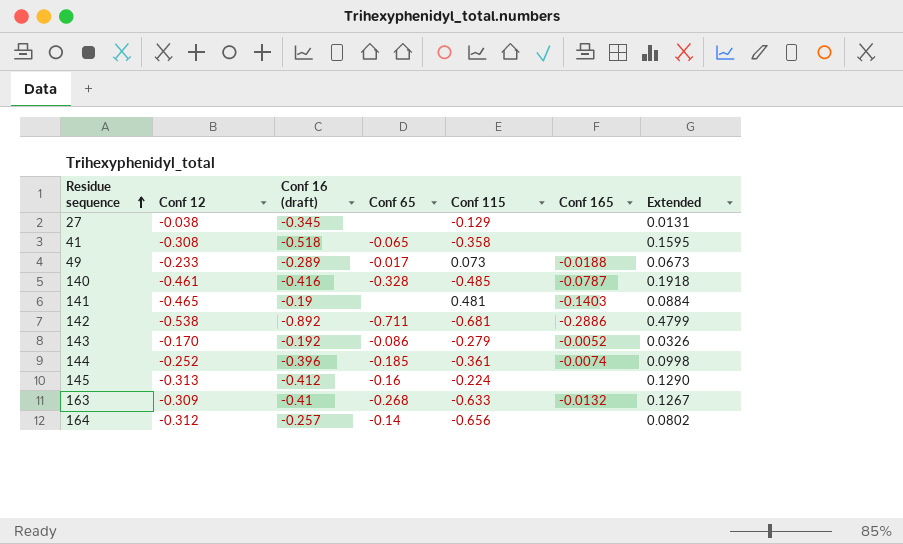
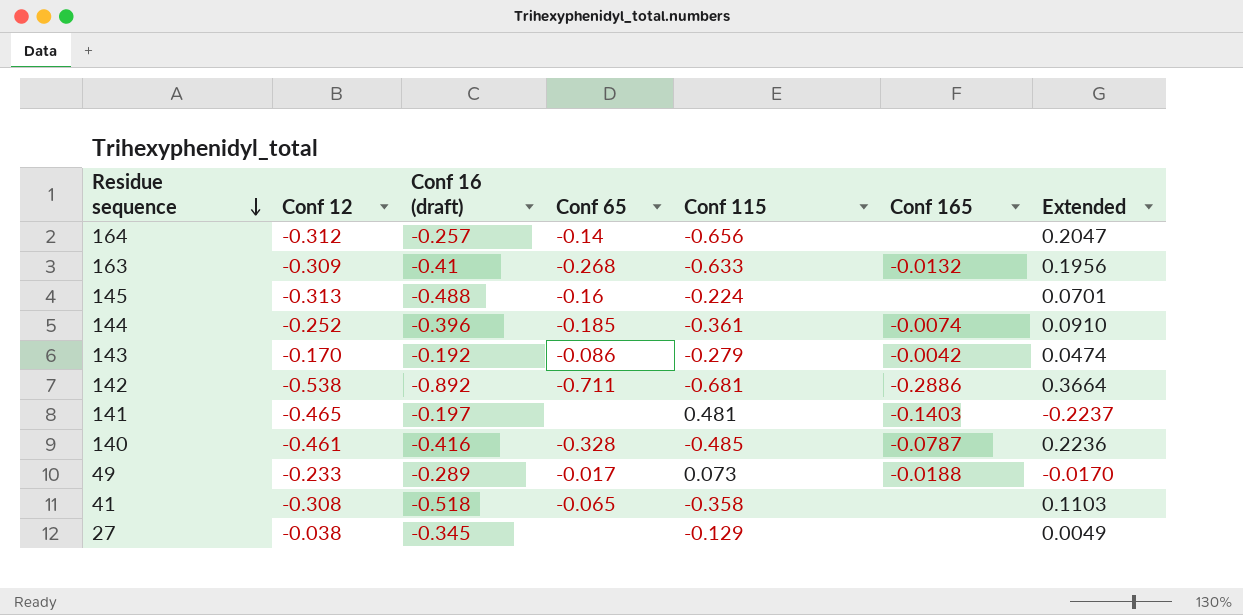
row order: Residue sequence ascending -> Residue sequence descending
column Extended | formula: [Conf 12] * [Conf 16 (draft)] -> [Conf 12] * [Conf 115]
145 | Conf 16 (draft): -0.412 -> -0.488
143 | Conf 165: -0.0052 -> -0.0042
141 | Conf 16 (draft): -0.19 -> -0.197

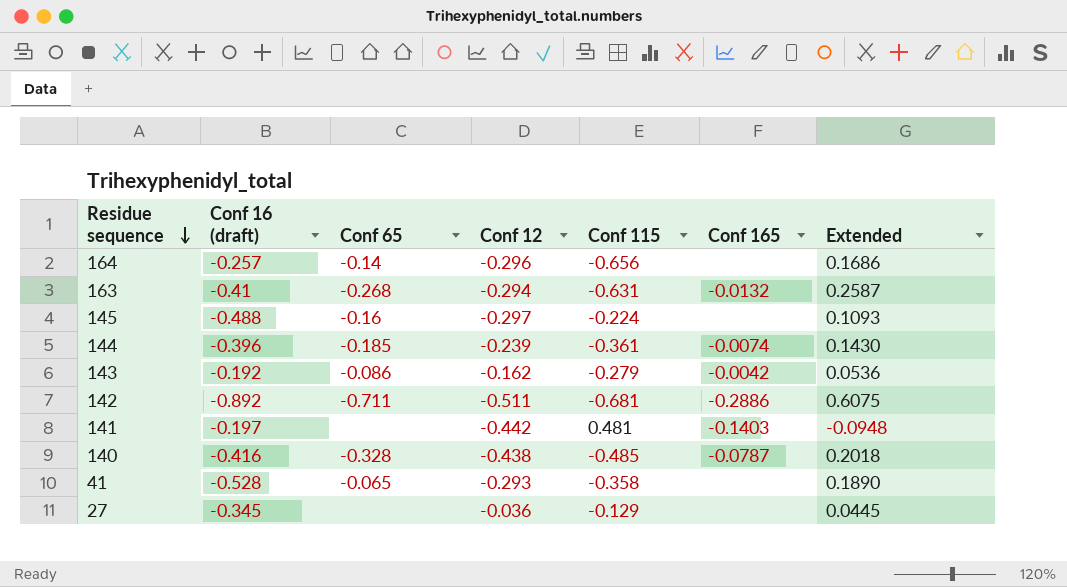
column Conf 12 | position: 2 -> 4
column Extended | formula: [Conf 12] * [Conf 115] -> [Conf 16 (draft)] * [Conf 115]
row 49: -0.233 | -0.289 | -0.017 | 0.073 | -0.0188 | -0.0170 -> none
164 | Conf 12: -0.312 -> -0.296
163 | Conf 12: -0.309 -> -0.294
163 | Conf 115: -0.633 -> -0.631
145 | Conf 12: -0.313 -> -0.297
144 | Conf 12: -0.252 -> -0.239
143 | Conf 12: -0.170 -> -0.162
142 | Conf 12: -0.538 -> -0.511
141 | Conf 12: -0.465 -> -0.442
140 | Conf 12: -0.461 -> -0.438
41 | Conf 16 (draft): -0.518 -> -0.528
41 | Conf 12: -0.308 -> -0.293
27 | Conf 12: -0.038 -> -0.036

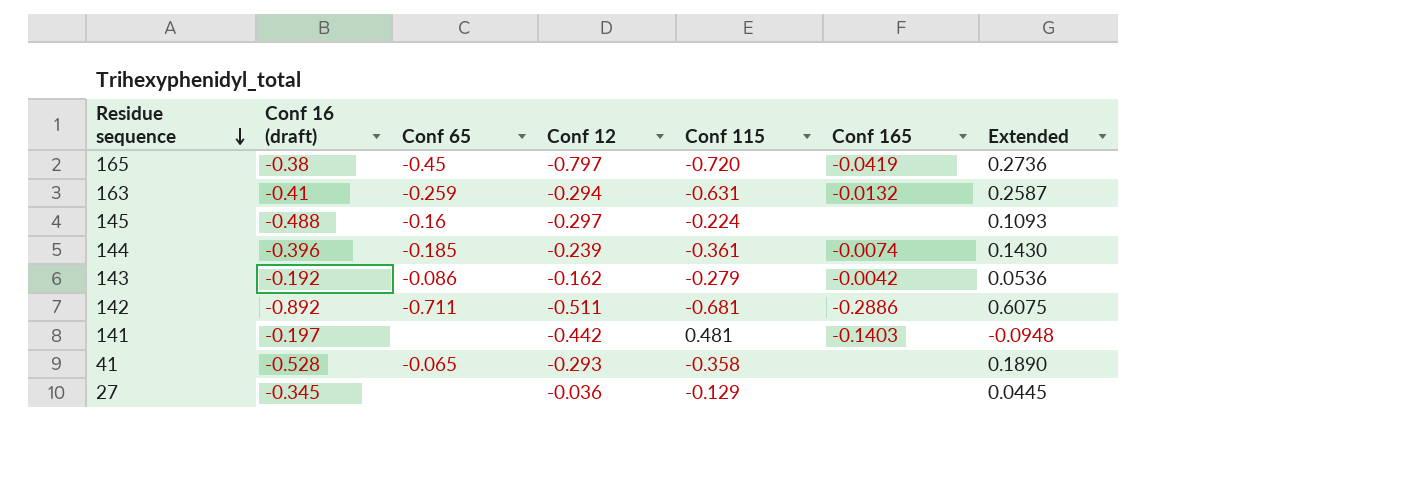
row 164: -0.257 | -0.14 | -0.296 | -0.656 | none | 0.1686 -> none
row 140: -0.416 | -0.328 | -0.438 | -0.485 | -0.0787 | 0.2018 -> none
row 165: none -> -0.38 | -0.45 | -0.797 | -0.720 | -0.0419 | 0.2736
163 | Conf 65: -0.268 -> -0.259

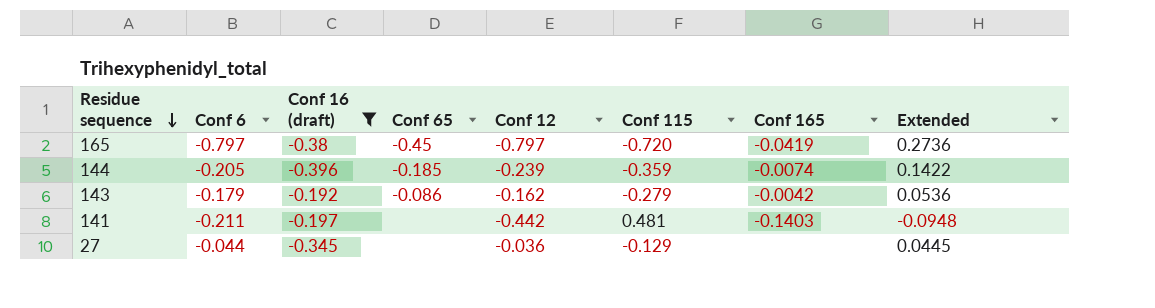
filter: none -> Conf 16 (draft) >= -0.396
column Conf 6 | position: none -> 2
144 | Conf 115: -0.361 -> -0.359
144 | Extended: 0.1430 -> 0.1422

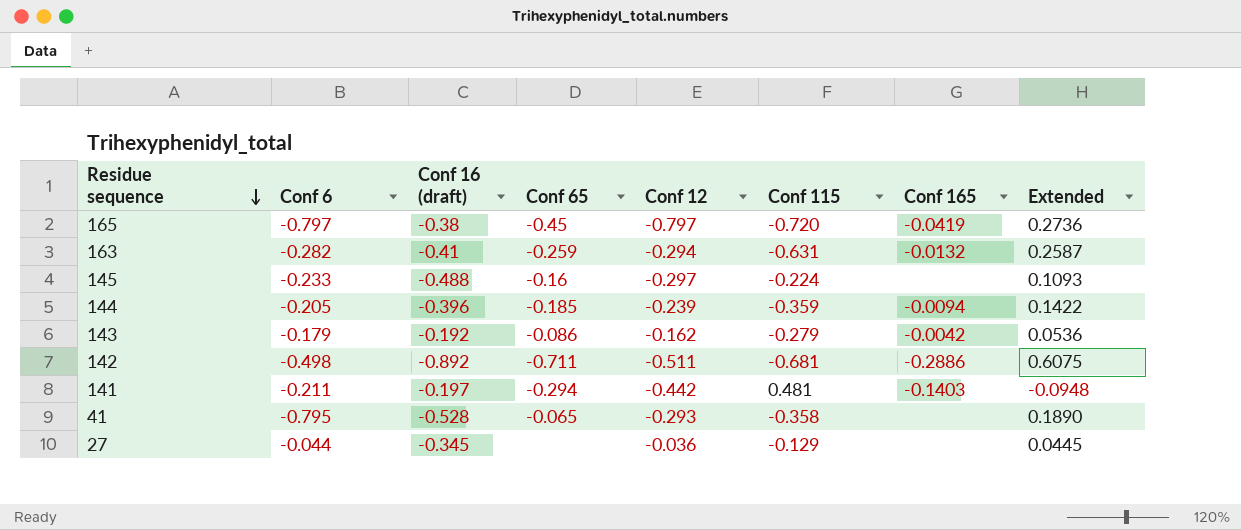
filter: Conf 16 (draft) >= -0.396 -> none
144 | Conf 165: -0.0074 -> -0.0094
141 | Conf 65: none -> -0.294

